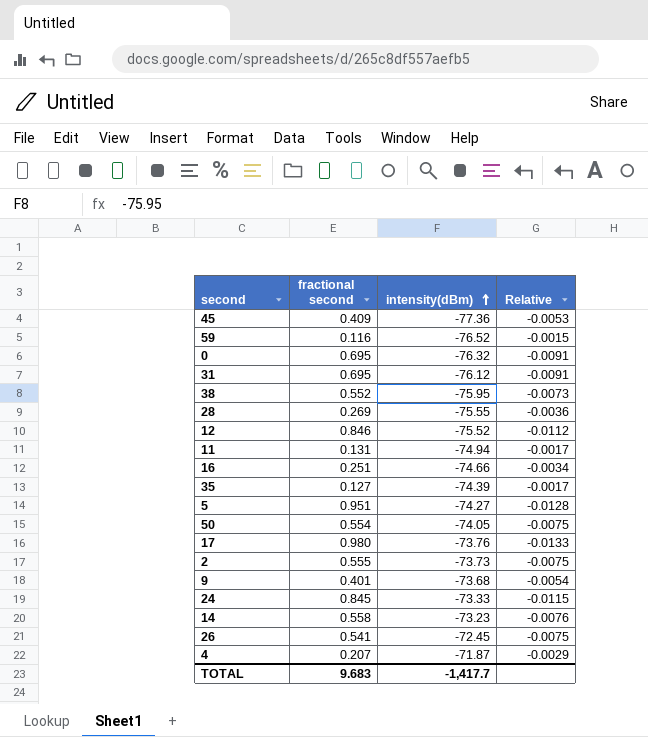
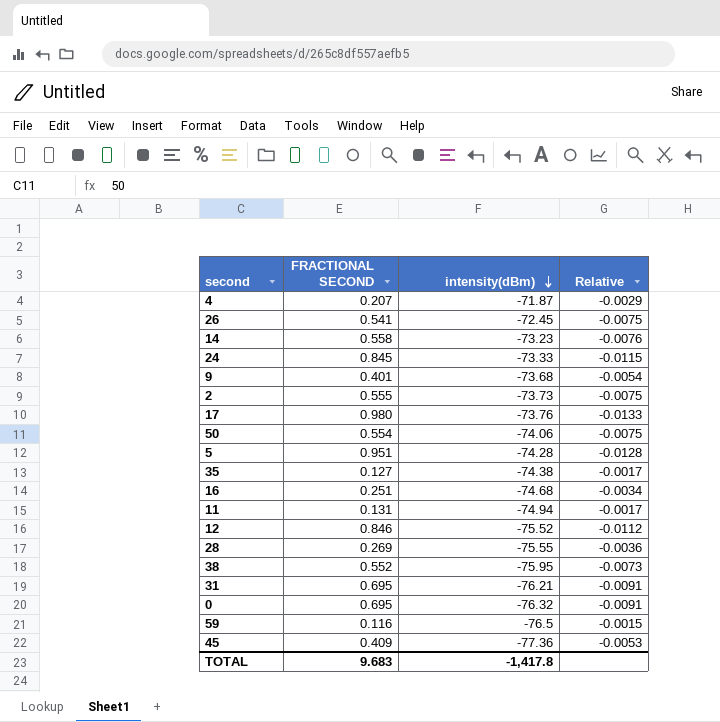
row order: intensity(dBm) ascending -> intensity(dBm) descending
column name: fractional second -> FRACTIONAL SECOND
50 | intensity(dBm): -74.05 -> -74.06
5 | intensity(dBm): -74.27 -> -74.28
35 | intensity(dBm): -74.39 -> -74.38
16 | intensity(dBm): -74.66 -> -74.68
31 | intensity(dBm): -76.12 -> -76.21
59 | intensity(dBm): -76.52 -> -76.5
TOTAL | intensity(dBm): -1,417.7 -> -1,417.8

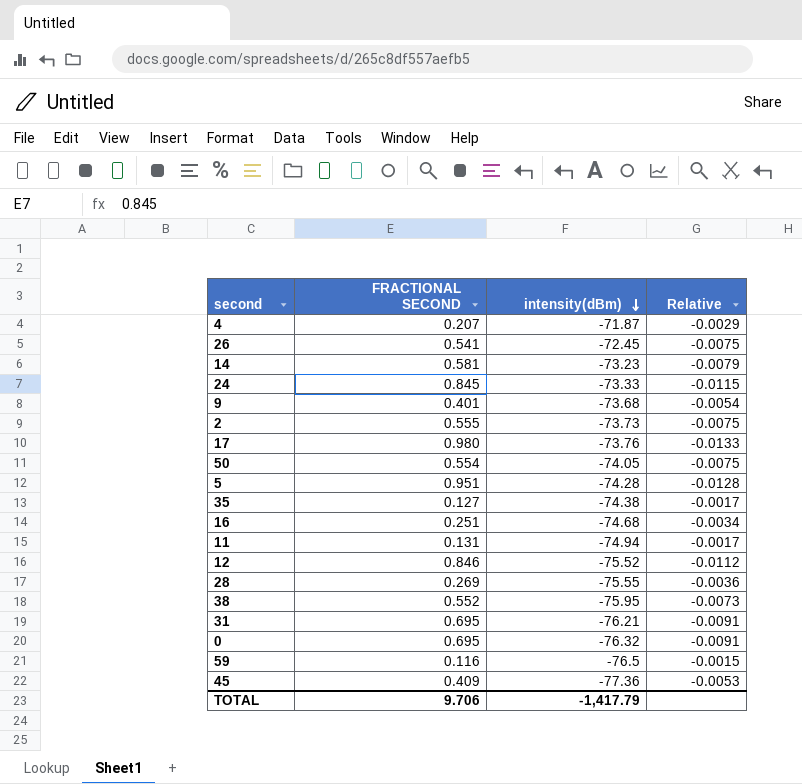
14 | FRACTIONAL SECOND: 0.558 -> 0.581
14 | Relative: -0.0076 -> -0.0079
50 | intensity(dBm): -74.06 -> -74.05
TOTAL | FRACTIONAL SECOND: 9.683 -> 9.706
TOTAL | intensity(dBm): -1,417.8 -> -1,417.79

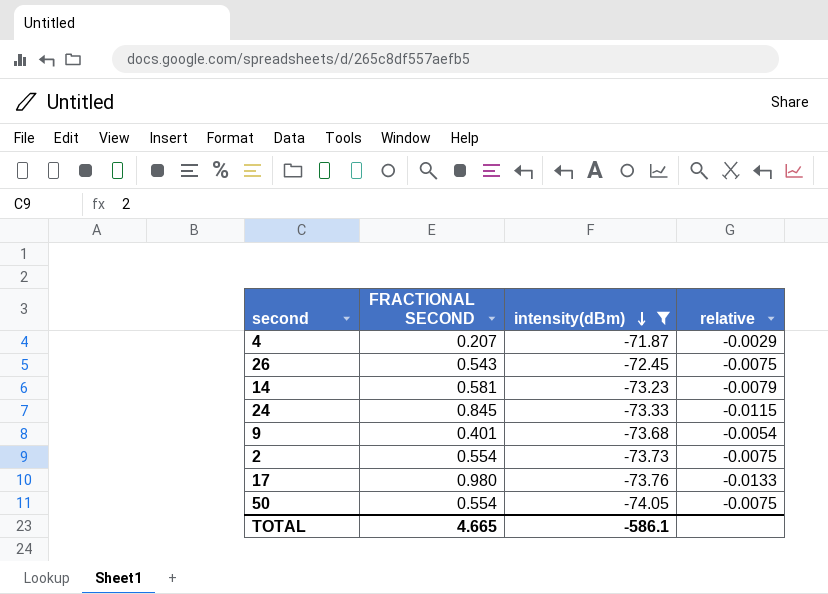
filter: none -> intensity(dBm) >= -74.05
column name: Relative -> relative
26 | FRACTIONAL SECOND: 0.541 -> 0.543
2 | FRACTIONAL SECOND: 0.555 -> 0.554
TOTAL | FRACTIONAL SECOND: 9.706 -> 4.665
TOTAL | intensity(dBm): -1,417.79 -> -586.1

